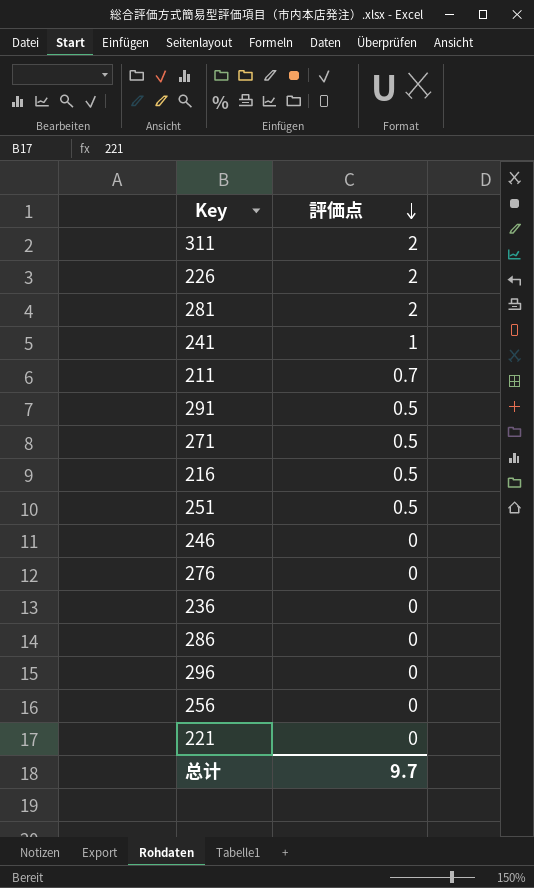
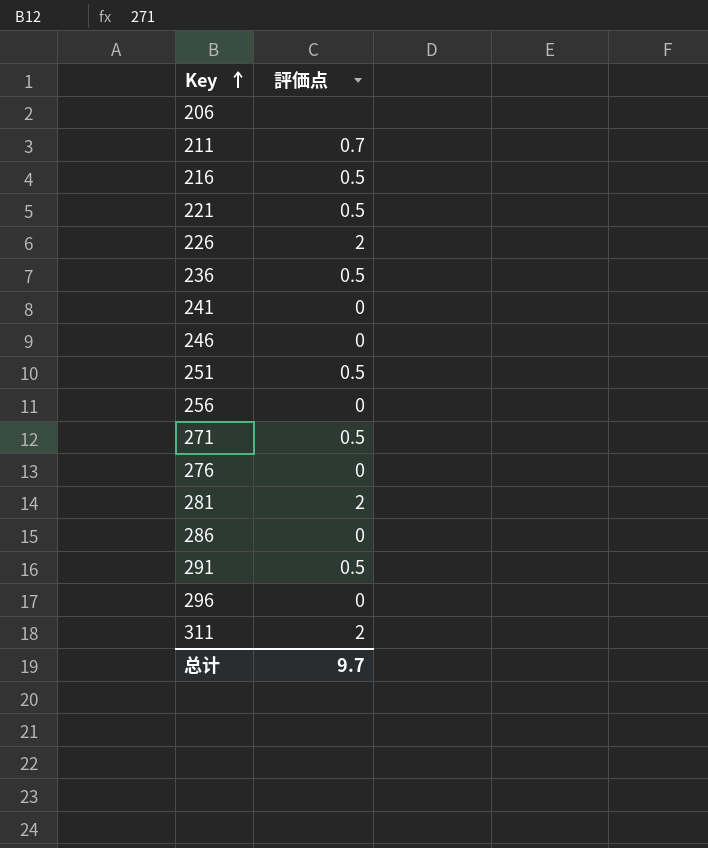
row order: 評価点 descending -> Key ascending
row 206: none -> none
221 | 評価点: 0 -> 0.5
236 | 評価点: 0 -> 0.5
241 | 評価点: 1 -> 0

